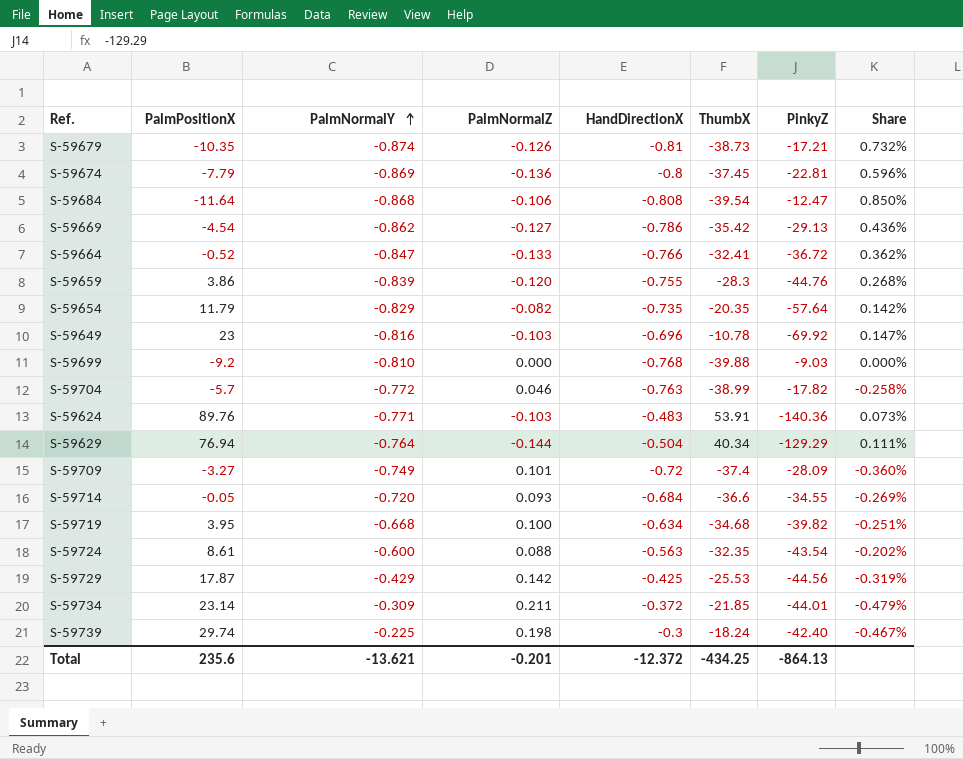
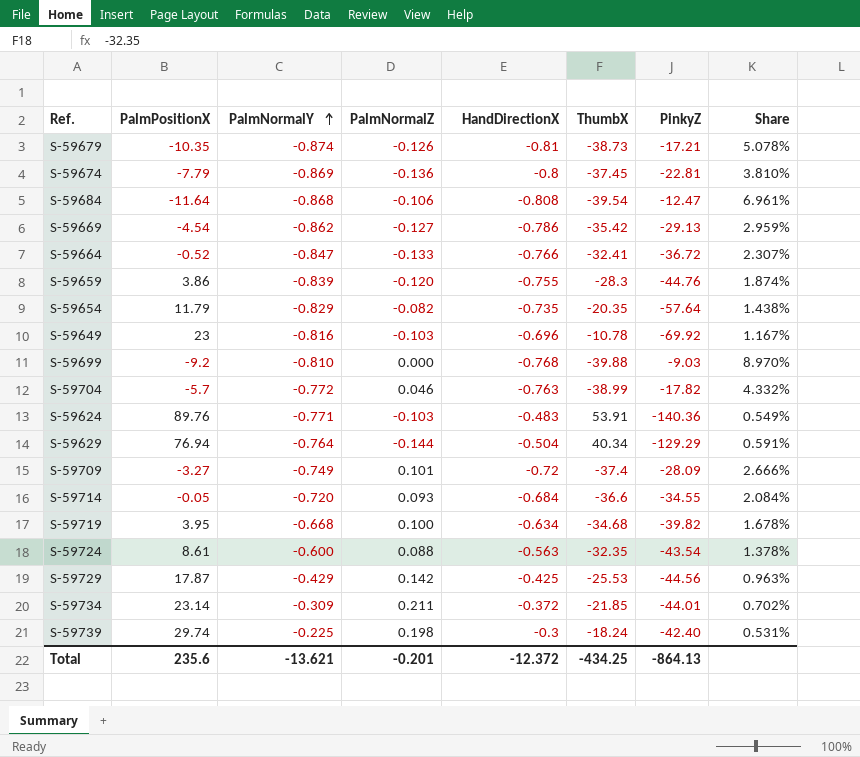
column Share | formula: [PalmNormalZ] / [PinkyZ] -> [PalmNormalY] / [PinkyZ]

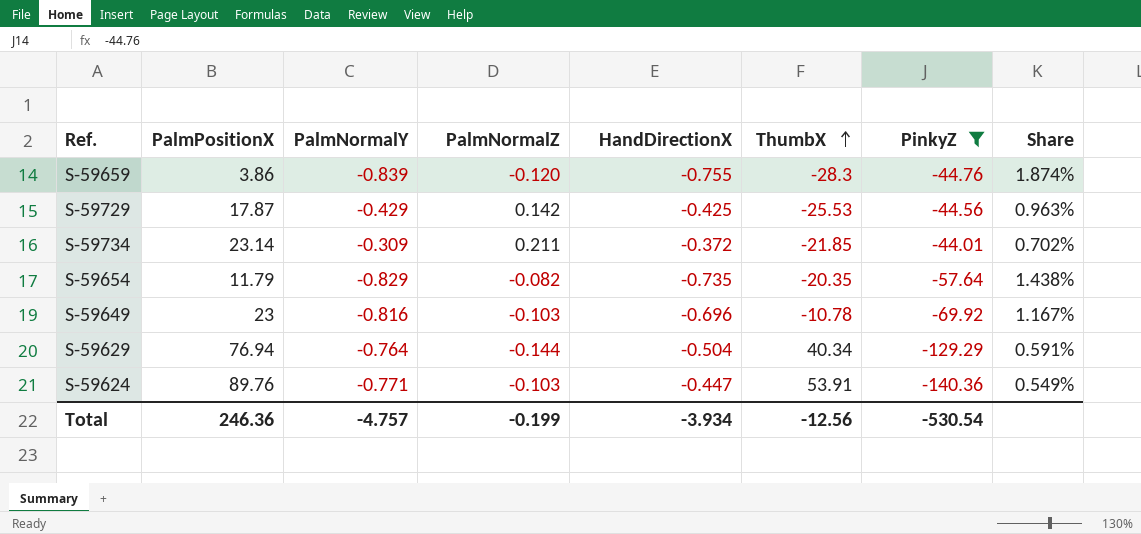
filter: none -> PinkyZ <= -44.01
row order: PalmNormalY ascending -> ThumbX ascending
S-59624 | HandDirectionX: -0.483 -> -0.447
Total | PalmPositionX: 235.6 -> 246.36
Total | PalmNormalY: -13.621 -> -4.757
Total | PalmNormalZ: -0.201 -> -0.199
Total | HandDirectionX: -12.372 -> -3.934
Total | ThumbX: -434.25 -> -12.56
Total | PinkyZ: -864.13 -> -530.54

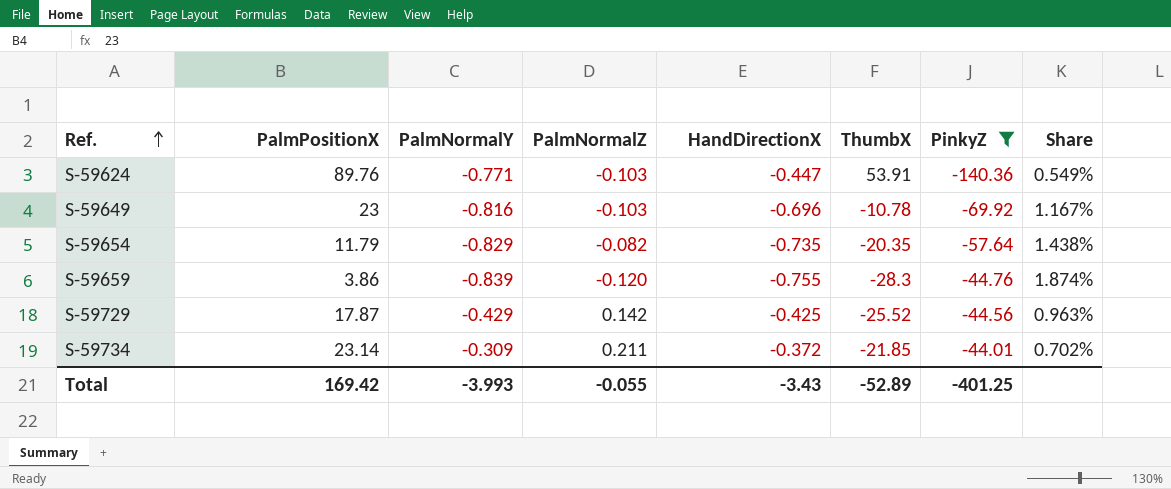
row order: ThumbX ascending -> Ref. ascending
row S-59629: 76.94 | -0.764 | -0.144 | -0.504 | 40.34 | -129.29 | 0.591% -> none
S-59729 | ThumbX: -25.53 -> -25.52
Total | PalmPositionX: 246.36 -> 169.42
Total | PalmNormalY: -4.757 -> -3.993
Total | PalmNormalZ: -0.199 -> -0.055
Total | HandDirectionX: -3.934 -> -3.43
Total | ThumbX: -12.56 -> -52.89
Total | PinkyZ: -530.54 -> -401.25

